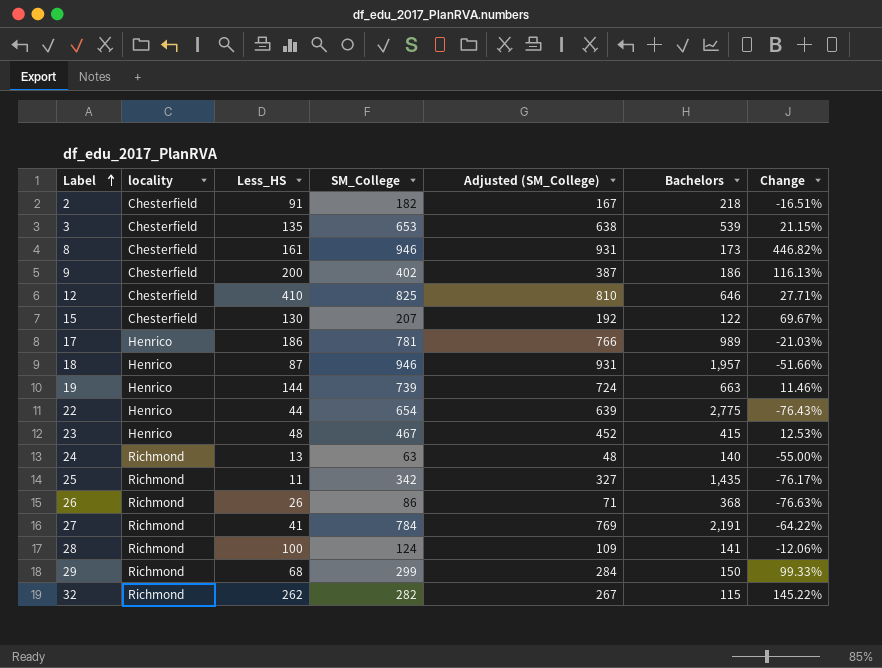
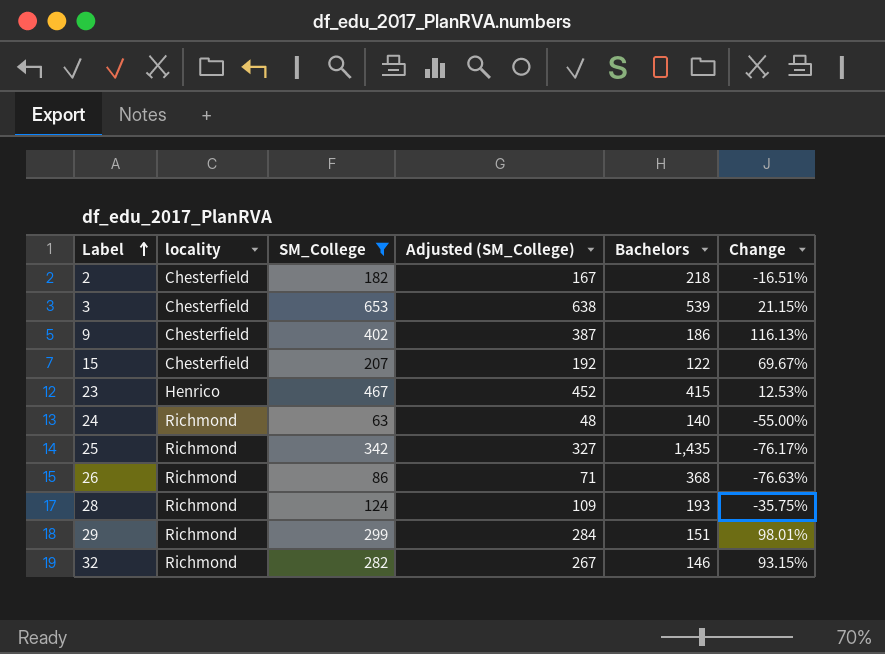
filter: none -> SM_College <= 653
column Less_HS | position: 3 -> none
28 | Bachelors: 141 -> 193
28 | Change: -12.06% -> -35.75%
29 | Bachelors: 150 -> 151
29 | Change: 99.33% -> 98.01%
32 | Bachelors: 115 -> 146
32 | Change: 145.22% -> 93.15%

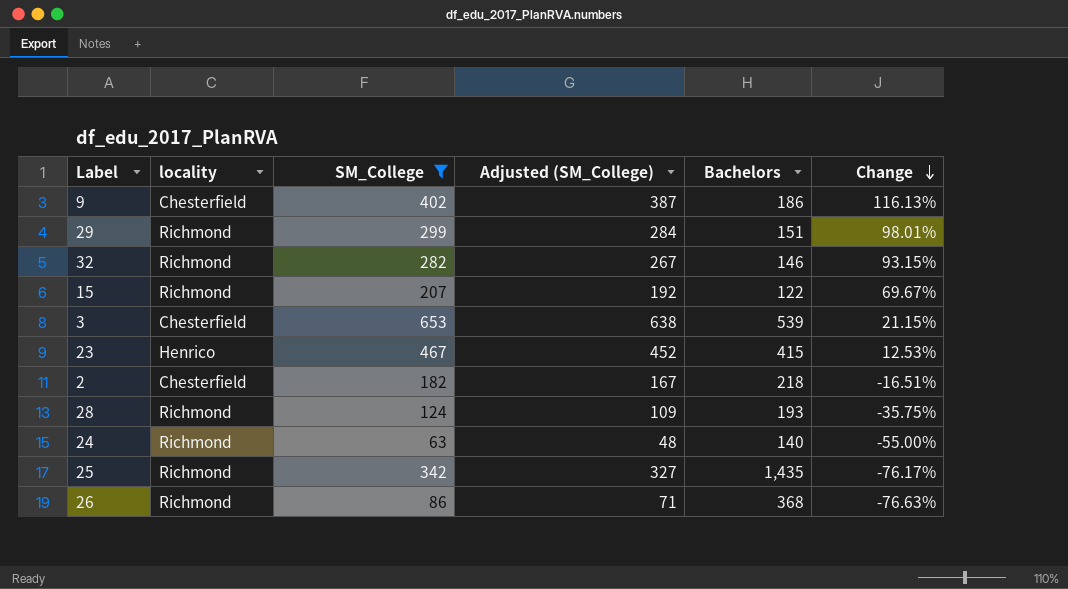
row order: Label ascending -> Change descending
15 | locality: Chesterfield -> Richmond

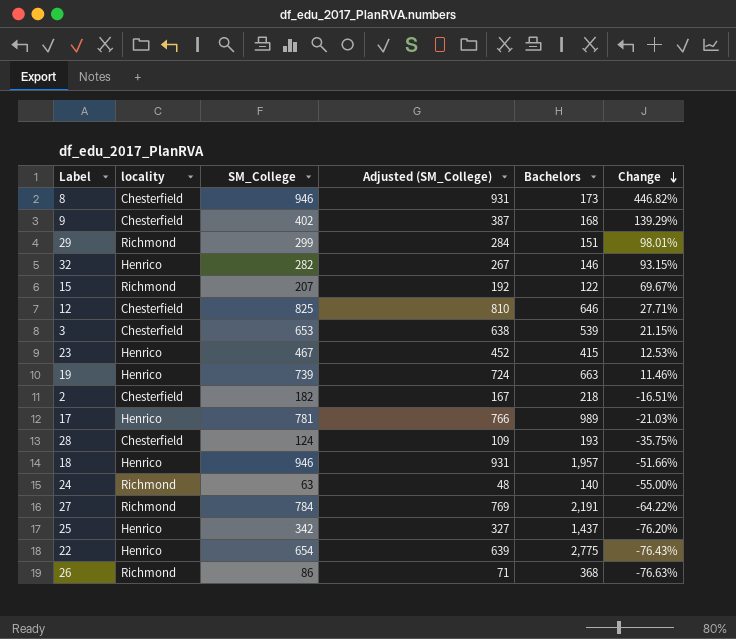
filter: SM_College <= 653 -> none
9 | Bachelors: 186 -> 168
9 | Change: 116.13% -> 139.29%
32 | locality: Richmond -> Henrico
28 | locality: Richmond -> Chesterfield
25 | locality: Richmond -> Henrico
25 | Bachelors: 1,435 -> 1,437
25 | Change: -76.17% -> -76.20%

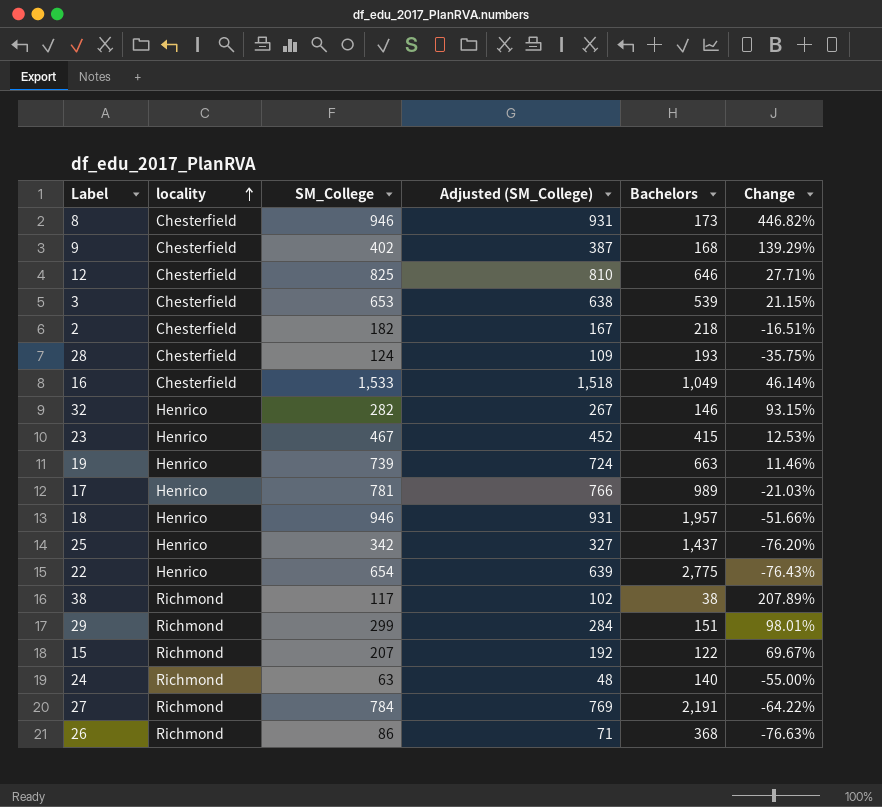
row order: Change descending -> locality ascending
row 16: none -> Chesterfield | 1,533 | 1,518 | 1,049 | 46.14%
row 38: none -> Richmond | 117 | 102 | 38 | 207.89%

